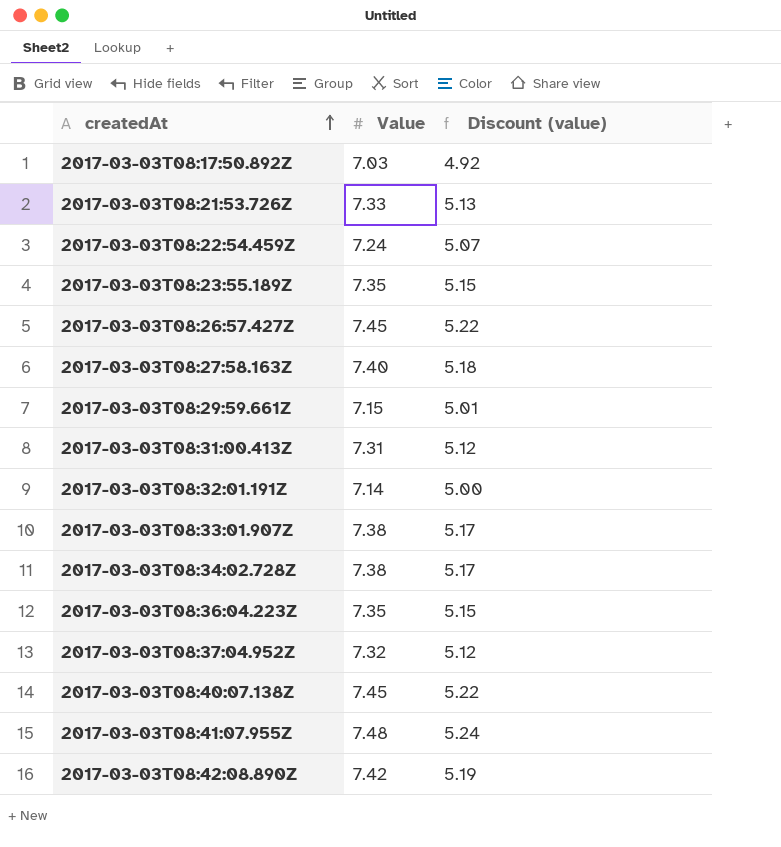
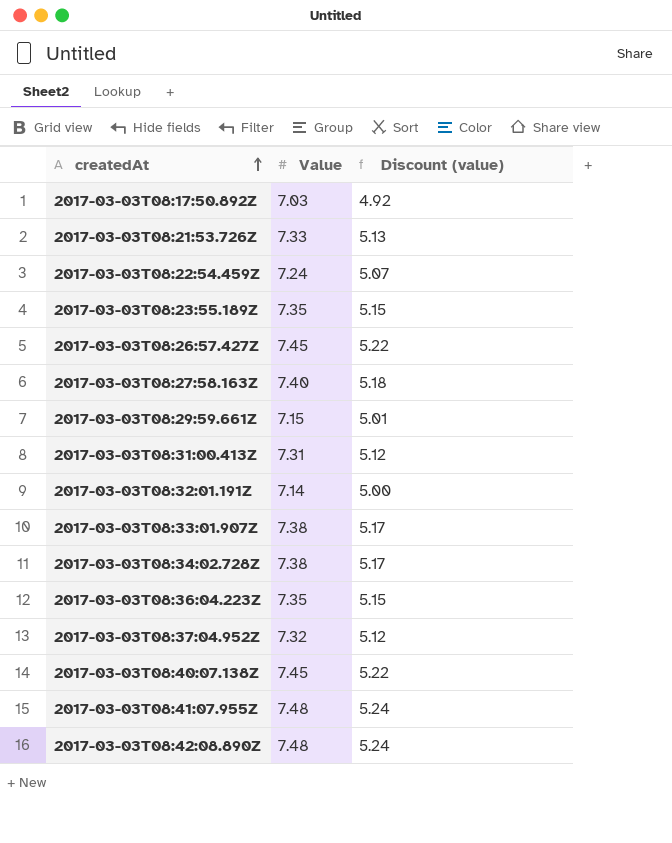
2017-03-03T08:42:08.890Z | Value: 7.42 -> 7.48
2017-03-03T08:42:08.890Z | Discount (value): 5.19 -> 5.24

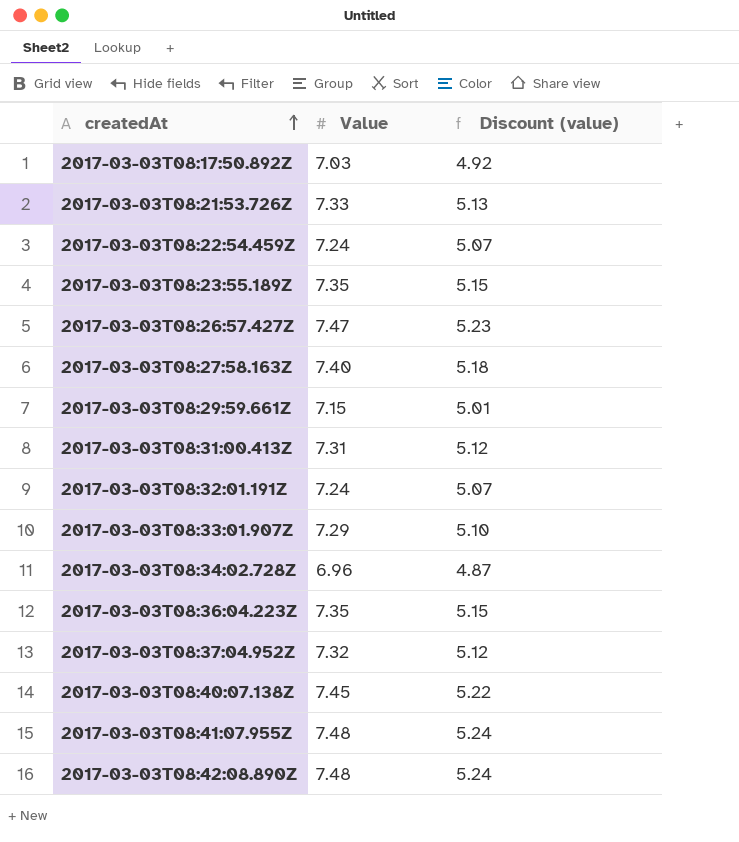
2017-03-03T08:26:57.427Z | Value: 7.45 -> 7.47
2017-03-03T08:26:57.427Z | Discount (value): 5.22 -> 5.23
2017-03-03T08:32:01.191Z | Value: 7.14 -> 7.24
2017-03-03T08:32:01.191Z | Discount (value): 5.00 -> 5.07
2017-03-03T08:33:01.907Z | Value: 7.38 -> 7.29
2017-03-03T08:33:01.907Z | Discount (value): 5.17 -> 5.10
2017-03-03T08:34:02.728Z | Value: 7.38 -> 6.96
2017-03-03T08:34:02.728Z | Discount (value): 5.17 -> 4.87

